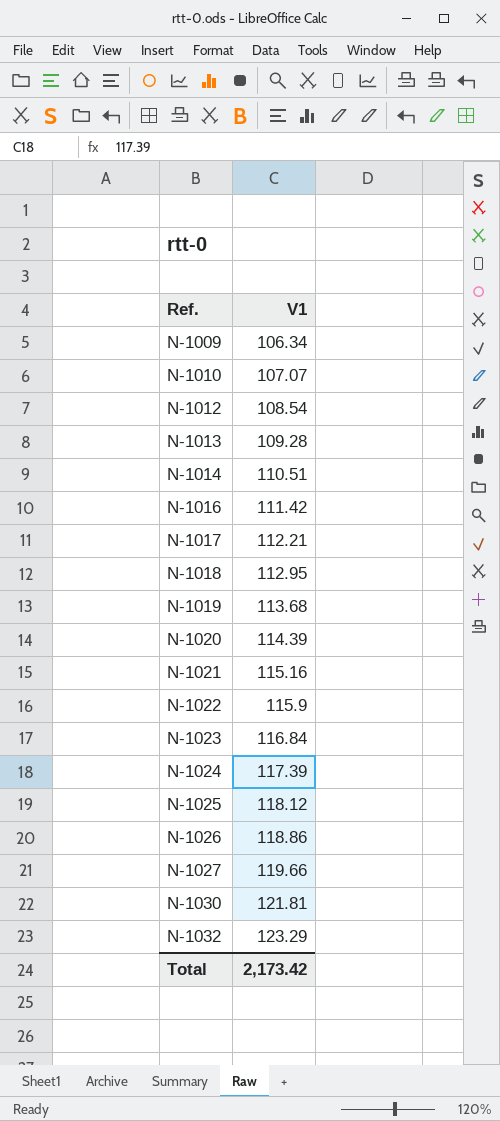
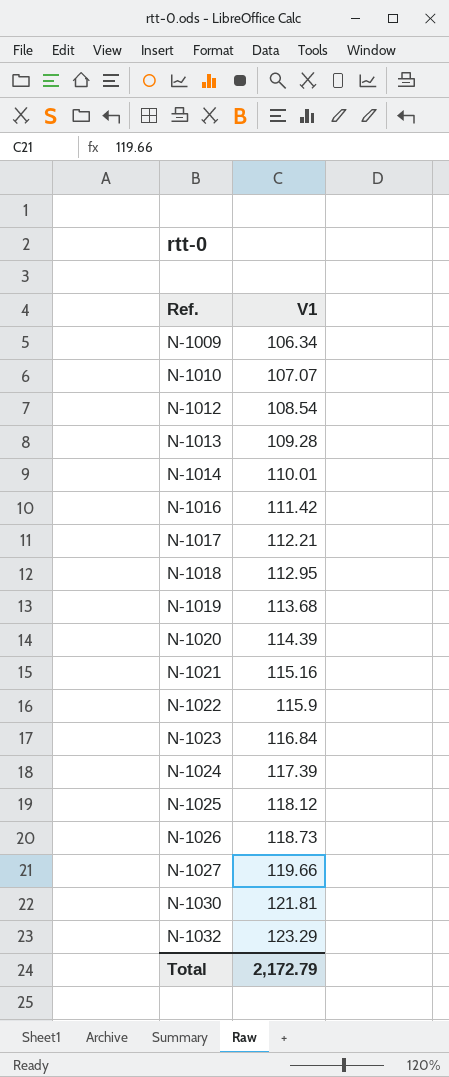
N-1014 | V1: 110.51 -> 110.01
N-1026 | V1: 118.86 -> 118.73
Total | V1: 2,173.42 -> 2,172.79

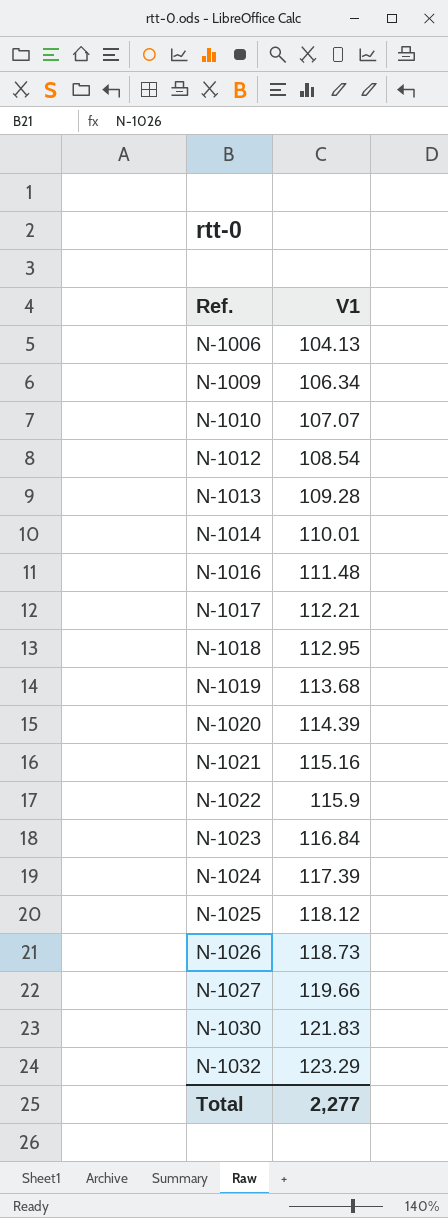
row N-1006: none -> 104.13
N-1016 | V1: 111.42 -> 111.48
N-1030 | V1: 121.81 -> 121.83
Total | V1: 2,172.79 -> 2,277

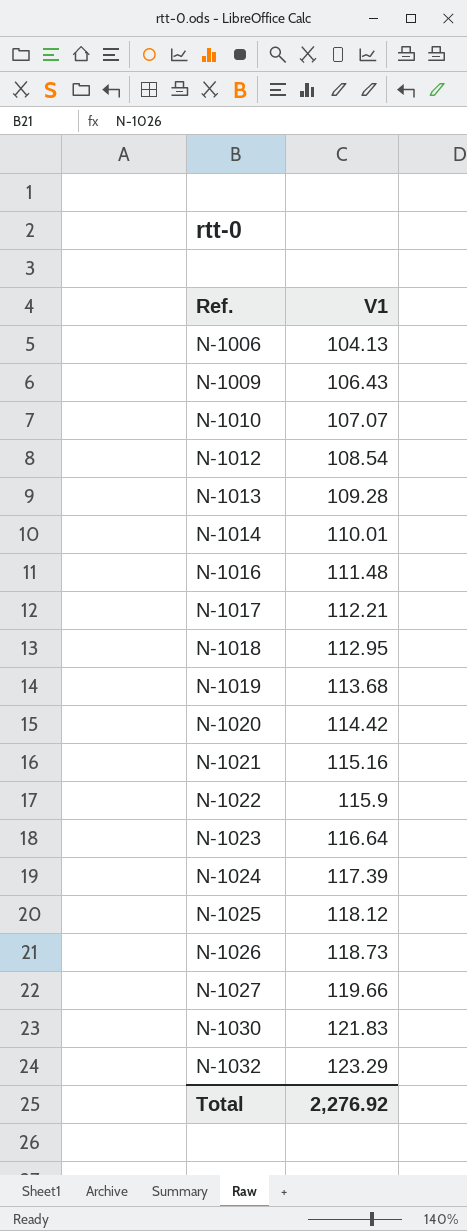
N-1009 | V1: 106.34 -> 106.43
N-1020 | V1: 114.39 -> 114.42
N-1023 | V1: 116.84 -> 116.64
Total | V1: 2,277 -> 2,276.92

